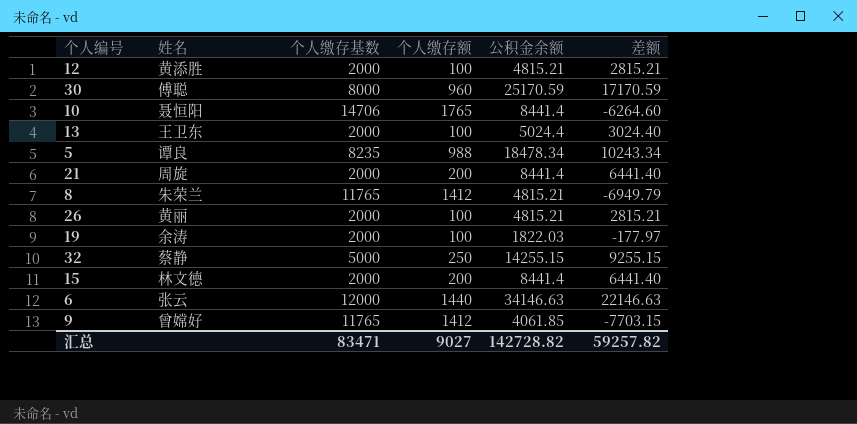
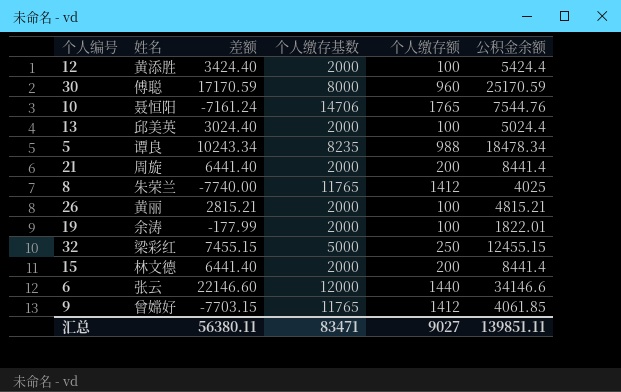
column 差额 | position: 6 -> 3
12 | 差额: 2815.21 -> 3424.40
12 | 公积金余额: 4815.21 -> 5424.4
10 | 差额: -6264.60 -> -7161.24
10 | 公积金余额: 8441.4 -> 7544.76
13 | 姓名: 王卫东 -> 邱美英
8 | 差额: -6949.79 -> -7740.00
8 | 公积金余额: 4815.21 -> 4025
19 | 差额: -177.97 -> -177.99
19 | 公积金余额: 1822.03 -> 1822.01
32 | 姓名: 蔡静 -> 梁彩红
32 | 差额: 9255.15 -> 7455.15
32 | 公积金余额: 14255.15 -> 12455.15
6 | 差额: 22146.63 -> 22146.60
6 | 公积金余额: 34146.63 -> 34146.6
汇总 | 差额: 59257.82 -> 56380.11
汇总 | 公积金余额: 142728.82 -> 139851.11

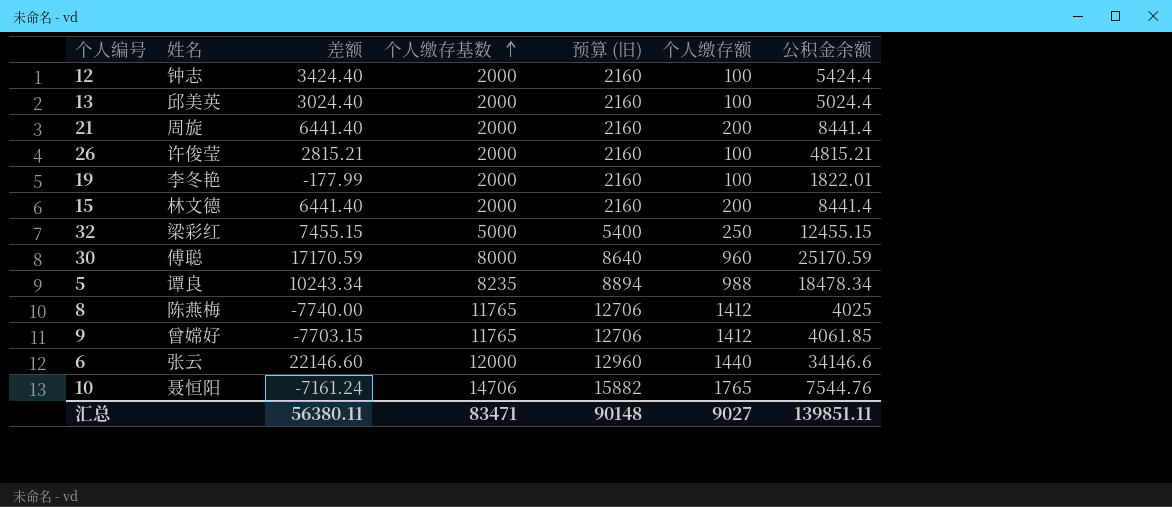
row order: none -> 个人缴存基数 ascending
column 预算 (旧) | formula: none -> [个人缴存基数] * 1.08
12 | 姓名: 黄添胜 -> 钟志
26 | 姓名: 黄丽 -> 许俊莹
19 | 姓名: 余涛 -> 李冬艳
8 | 姓名: 朱荣兰 -> 陈燕梅

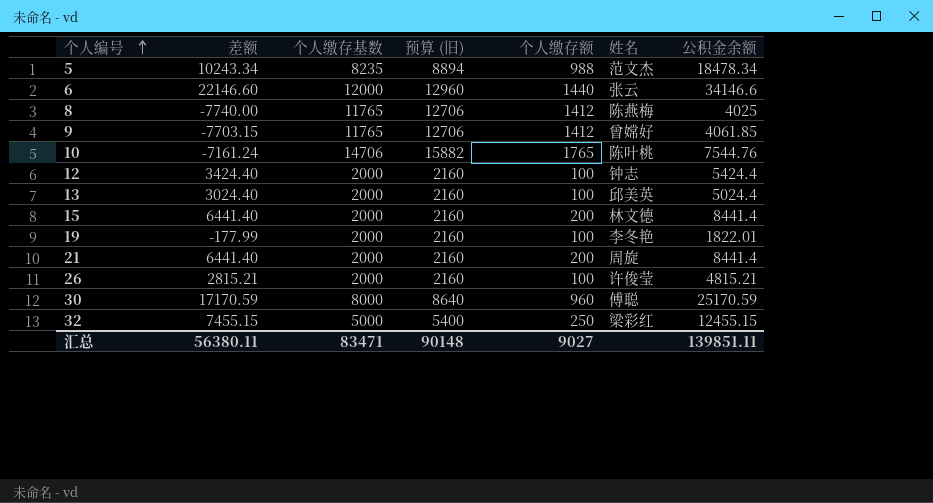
row order: 个人缴存基数 ascending -> 个人编号 ascending
column 姓名 | position: 2 -> 6
5 | 姓名: 谭良 -> 范文杰
10 | 姓名: 聂恒阳 -> 陈叶桃

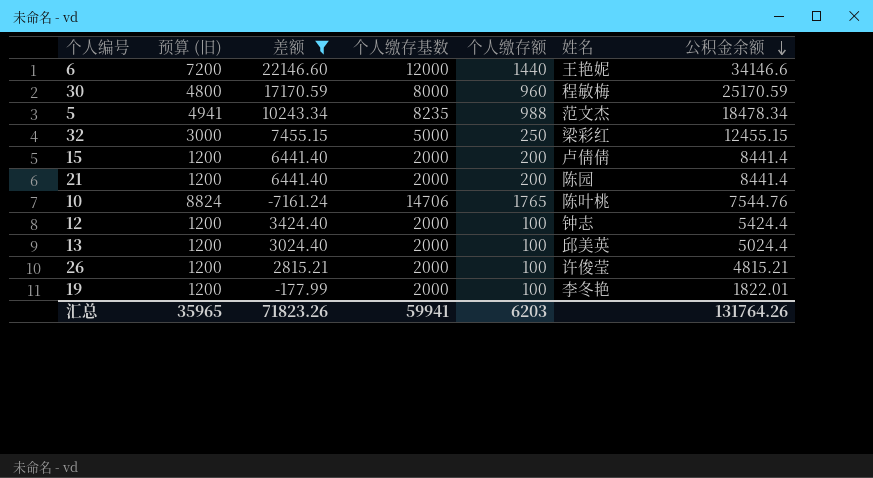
filter: none -> 差额 >= -7161.24
row order: 个人编号 ascending -> 公积金余额 descending
column 预算 (旧) | formula: [个人缴存基数] * 1.08 -> [个人缴存基数] * 0.6
column 预算 (旧) | position: 4 -> 2
6 | 姓名: 张云 -> 王艳妮
30 | 姓名: 傅聪 -> 程敏梅
15 | 姓名: 林文德 -> 卢倩倩
21 | 姓名: 周旋 -> 陈园
汇总 | 预算 (旧): 90148 -> 35965
汇总 | 差额: 56380.11 -> 71823.26
汇总 | 个人缴存基数: 83471 -> 59941
汇总 | 个人缴存额: 9027 -> 6203
汇总 | 公积金余额: 139851.11 -> 131764.26

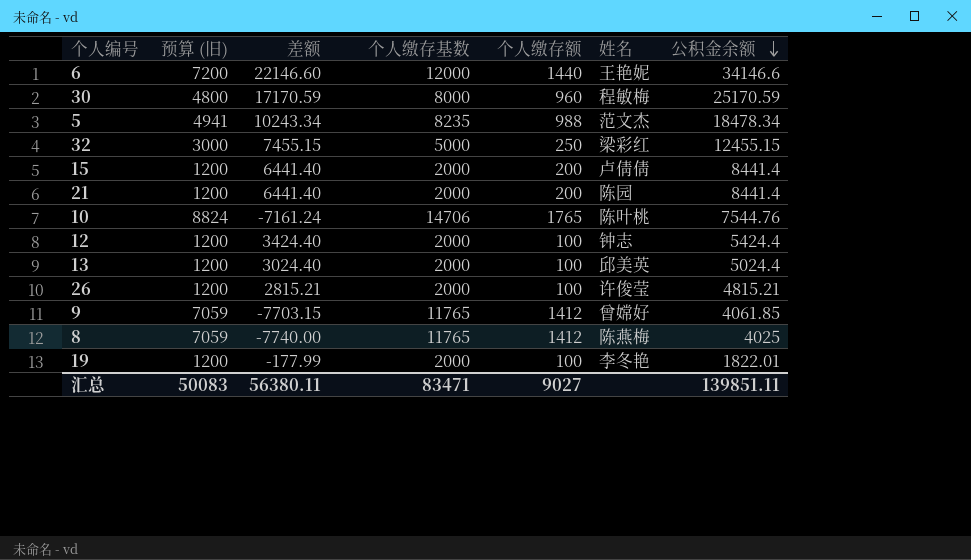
filter: 差额 >= -7161.24 -> none
汇总 | 预算 (旧): 35965 -> 50083
汇总 | 差额: 71823.26 -> 56380.11
汇总 | 个人缴存基数: 59941 -> 83471
汇总 | 个人缴存额: 6203 -> 9027
汇总 | 公积金余额: 131764.26 -> 139851.11

